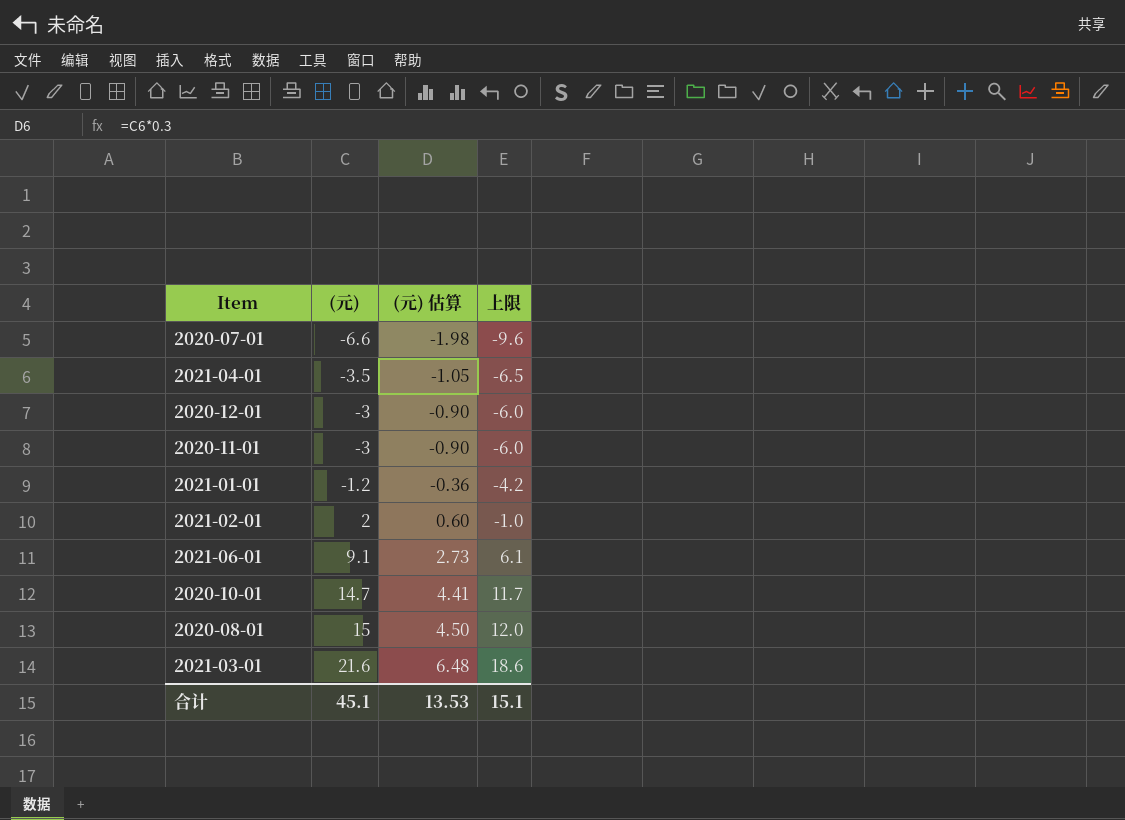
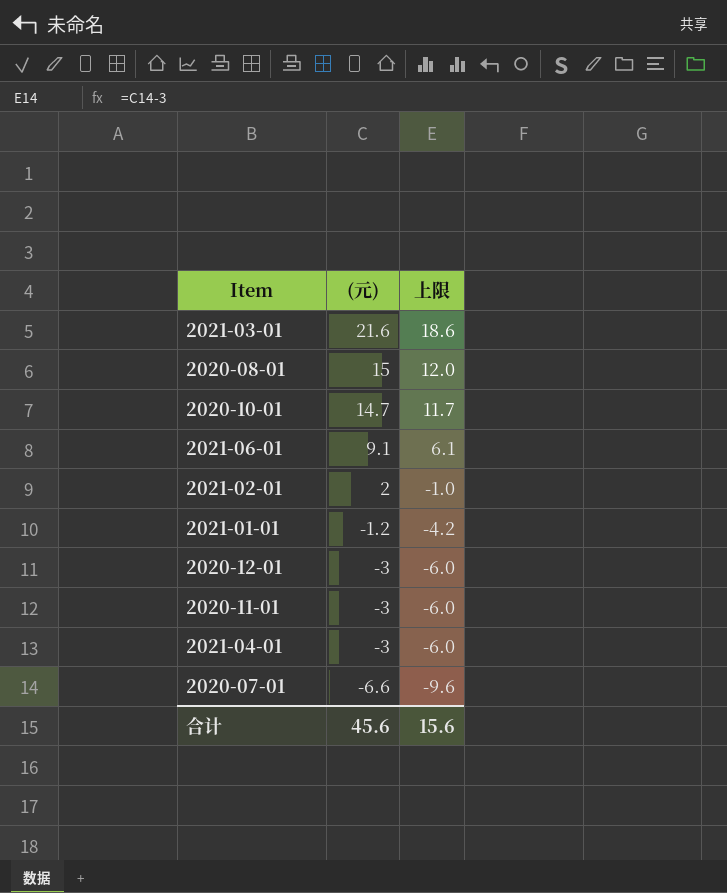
row order: (元) ascending -> (元) descending
column (元) 估算 | formula: [(元)] * 0.3 -> none
2021-04-01 | (元): -3.5 -> -3
2021-04-01 | 上限: -6.5 -> -6.0
合计 | (元): 45.1 -> 45.6
合计 | 上限: 15.1 -> 15.6

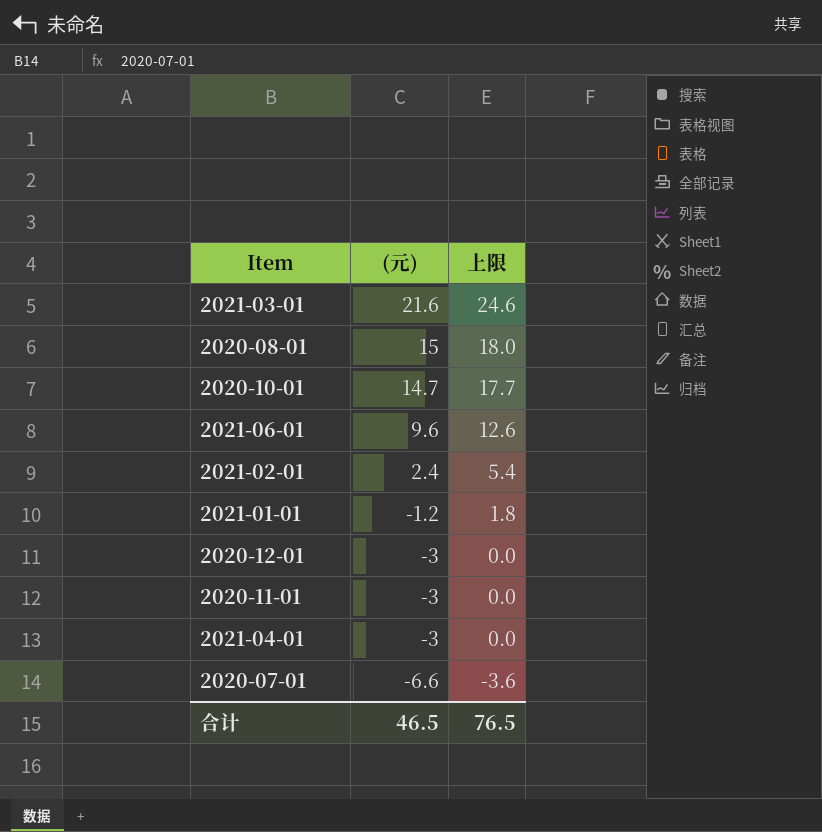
column 上限 | formula: [(元)] - 3 -> [(元)] + 3
2021-06-01 | (元): 9.1 -> 9.6
2021-02-01 | (元): 2 -> 2.4
合计 | (元): 45.6 -> 46.5
合计 | 上限: 15.6 -> 76.5

